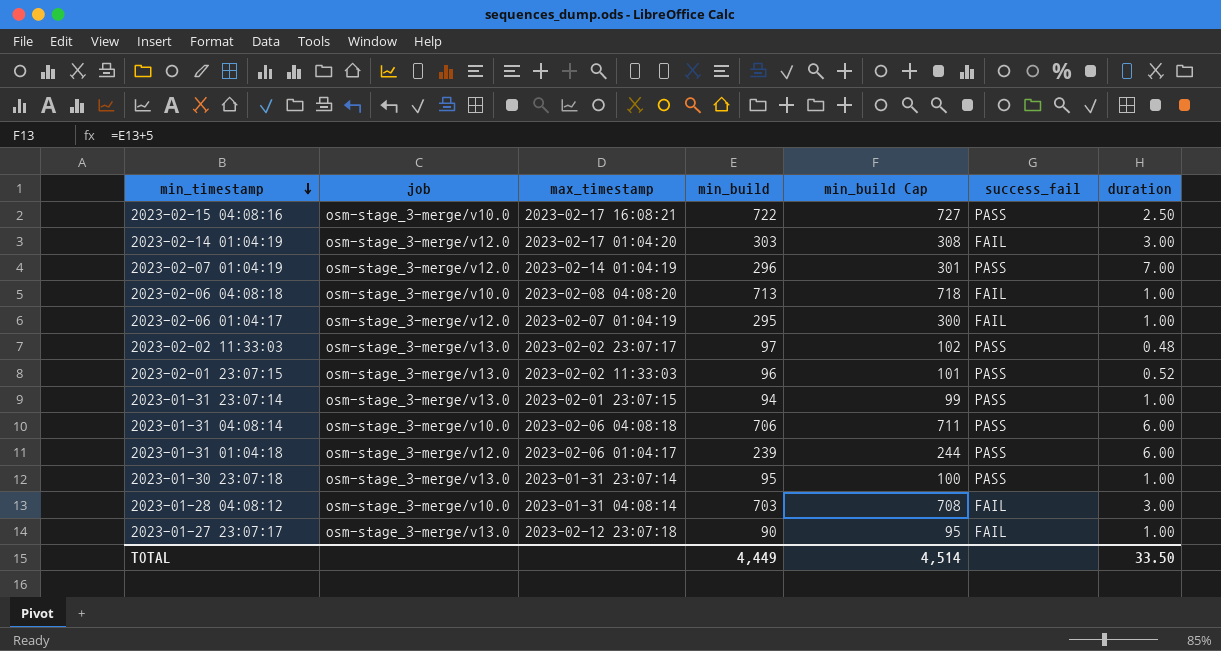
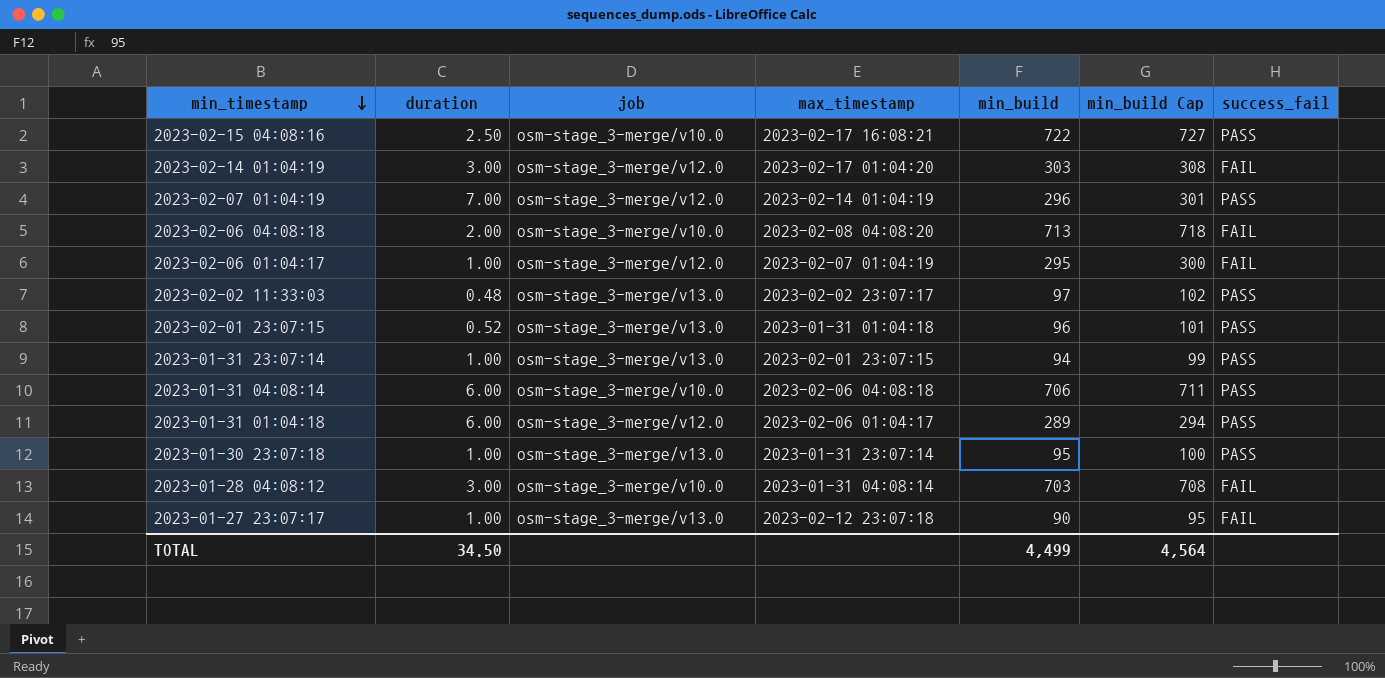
column duration | position: 7 -> 2
2023-02-06 04:08:18 | duration: 1.00 -> 2.00
2023-02-01 23:07:15 | max_timestamp: 2023-02-02 11:33:03 -> 2023-01-31 01:04:18
2023-01-31 01:04:18 | min_build: 239 -> 289
2023-01-31 01:04:18 | min_build Cap: 244 -> 294
TOTAL | duration: 33.50 -> 34.50
TOTAL | min_build: 4,449 -> 4,499
TOTAL | min_build Cap: 4,514 -> 4,564

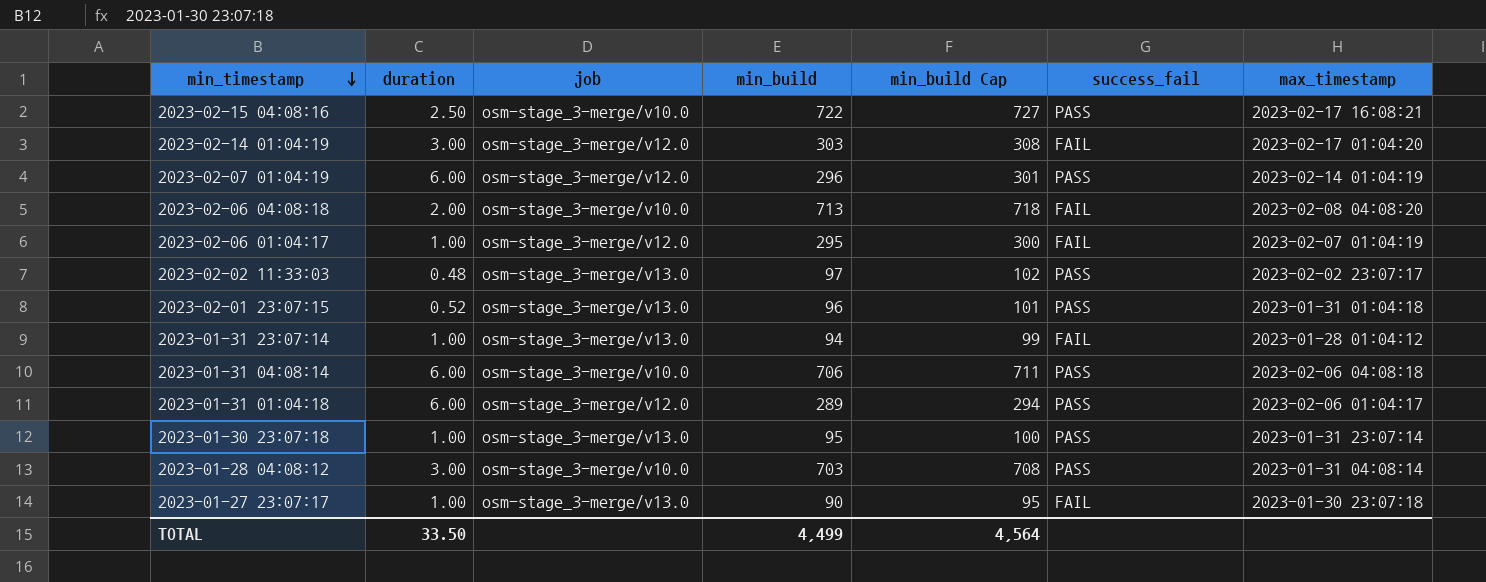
column max_timestamp | position: 4 -> 7
2023-02-07 01:04:19 | duration: 7.00 -> 6.00
2023-01-31 23:07:14 | success_fail: PASS -> FAIL
2023-01-31 23:07:14 | max_timestamp: 2023-02-01 23:07:15 -> 2023-01-28 01:04:12
2023-01-28 04:08:12 | success_fail: FAIL -> PASS
2023-01-27 23:07:17 | max_timestamp: 2023-02-12 23:07:18 -> 2023-01-30 23:07:18
TOTAL | duration: 34.50 -> 33.50

